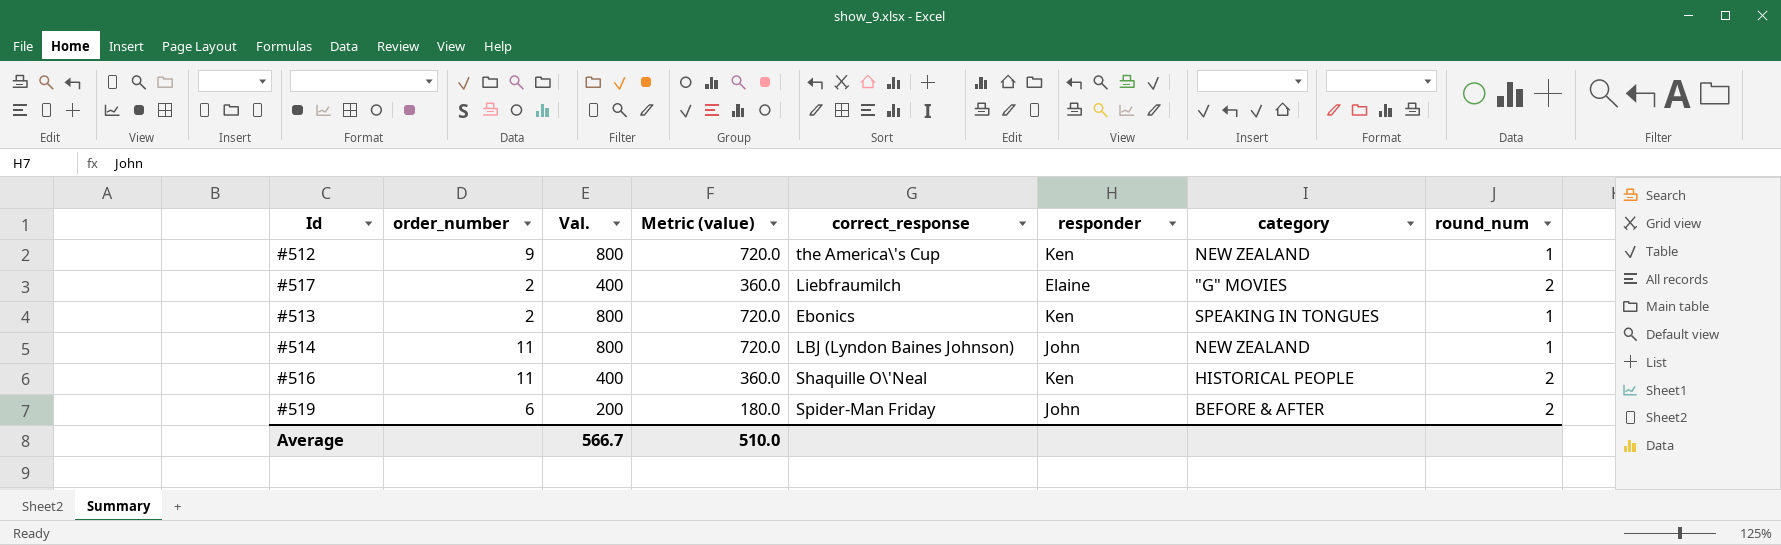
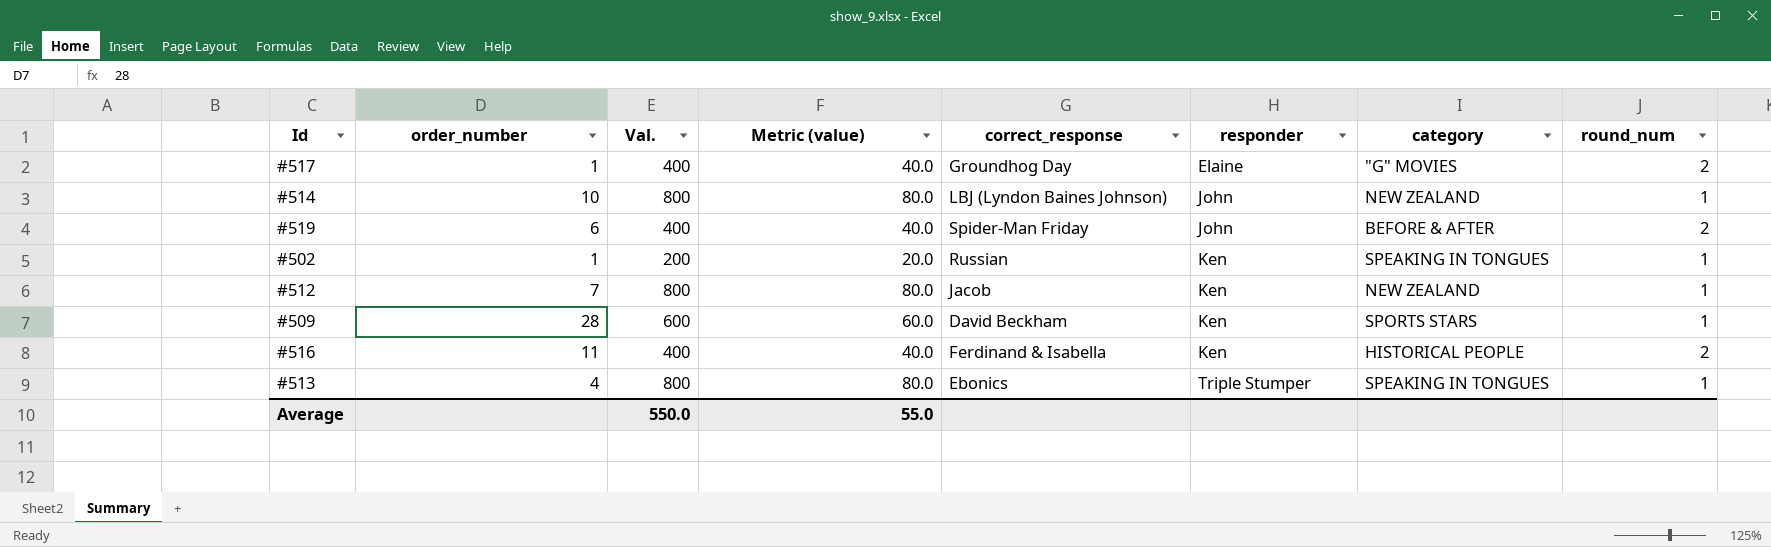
row order: none -> responder ascending
column Metric (value) | formula: [Val.] * 0.9 -> [Val.] * 0.1
#517 | order_number: 2 -> 1
#517 | correct_response: Liebfraumilch -> Groundhog Day
#514 | order_number: 11 -> 10
#519 | Val.: 200 -> 400
row #502: none -> 1 | 200 | 20.0 | Russian | Ken | SPEAKING IN TONGUES | 1
#512 | order_number: 9 -> 7
#512 | correct_response: the America\'s Cup -> Jacob
row #509: none -> 28 | 600 | 60.0 | David Beckham | Ken | SPORTS STARS | 1
#516 | correct_response: Shaquille O\'Neal -> Ferdinand & Isabella
#513 | order_number: 2 -> 4
#513 | responder: Ken -> Triple Stumper
Average | Val.: 566.7 -> 550.0
Average | Metric (value): 510.0 -> 55.0

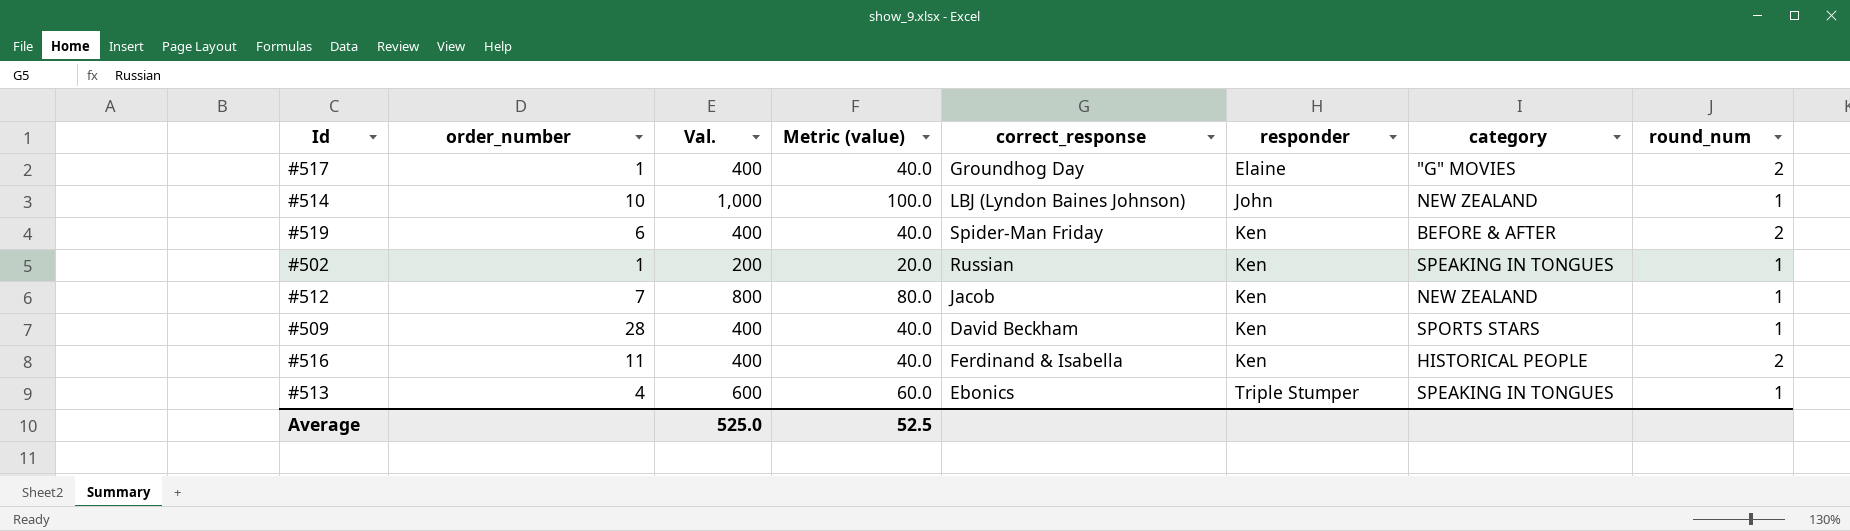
#514 | Val.: 800 -> 1,000
#514 | Metric (value): 80.0 -> 100.0
#519 | responder: John -> Ken
#509 | Val.: 600 -> 400
#509 | Metric (value): 60.0 -> 40.0
#513 | Val.: 800 -> 600
#513 | Metric (value): 80.0 -> 60.0
Average | Val.: 550.0 -> 525.0
Average | Metric (value): 55.0 -> 52.5

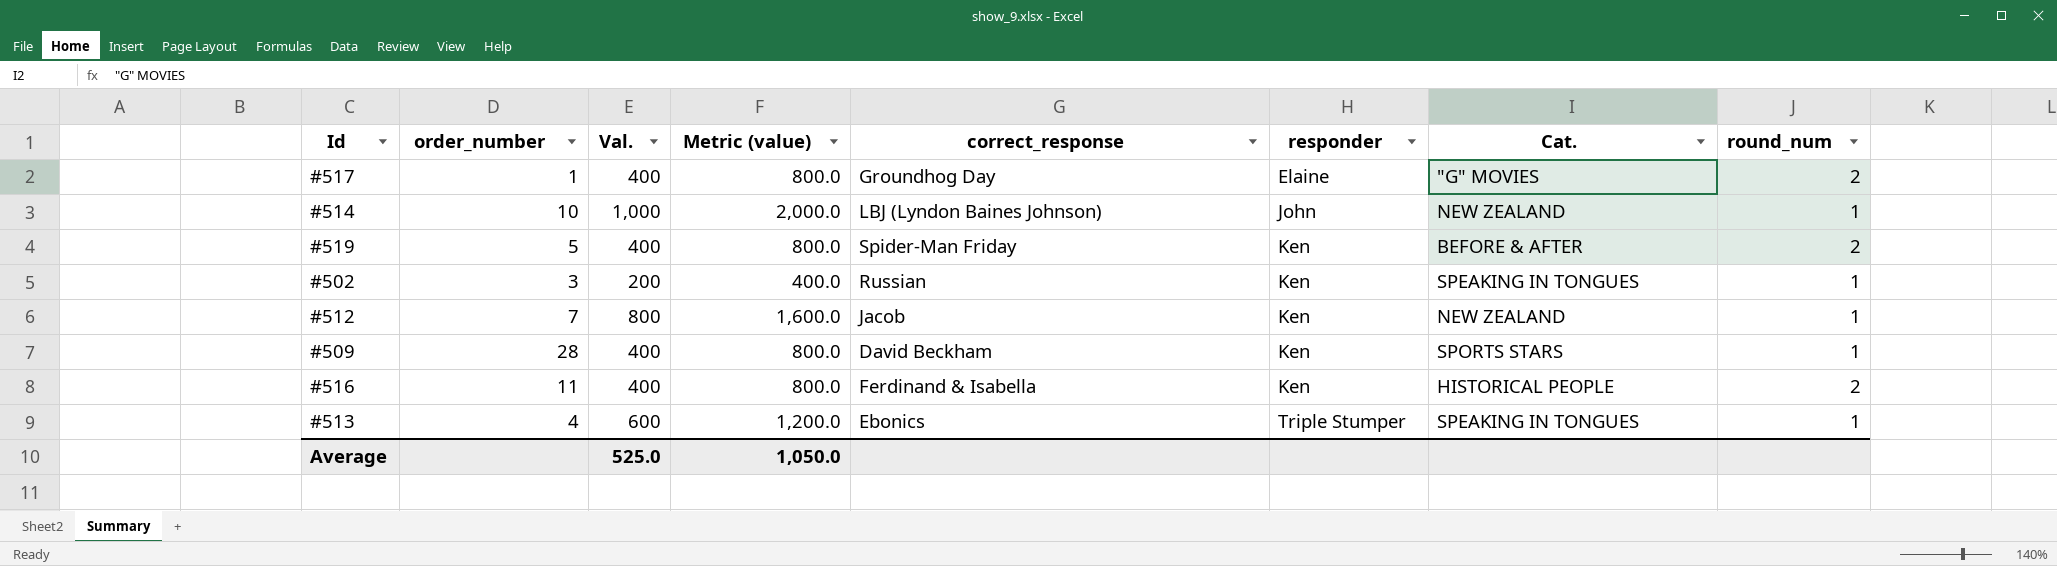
column Metric (value) | formula: [Val.] * 0.1 -> [Val.] * 2
column name: category -> Cat.
#519 | order_number: 6 -> 5
#502 | order_number: 1 -> 3
Average | Metric (value): 52.5 -> 1,050.0

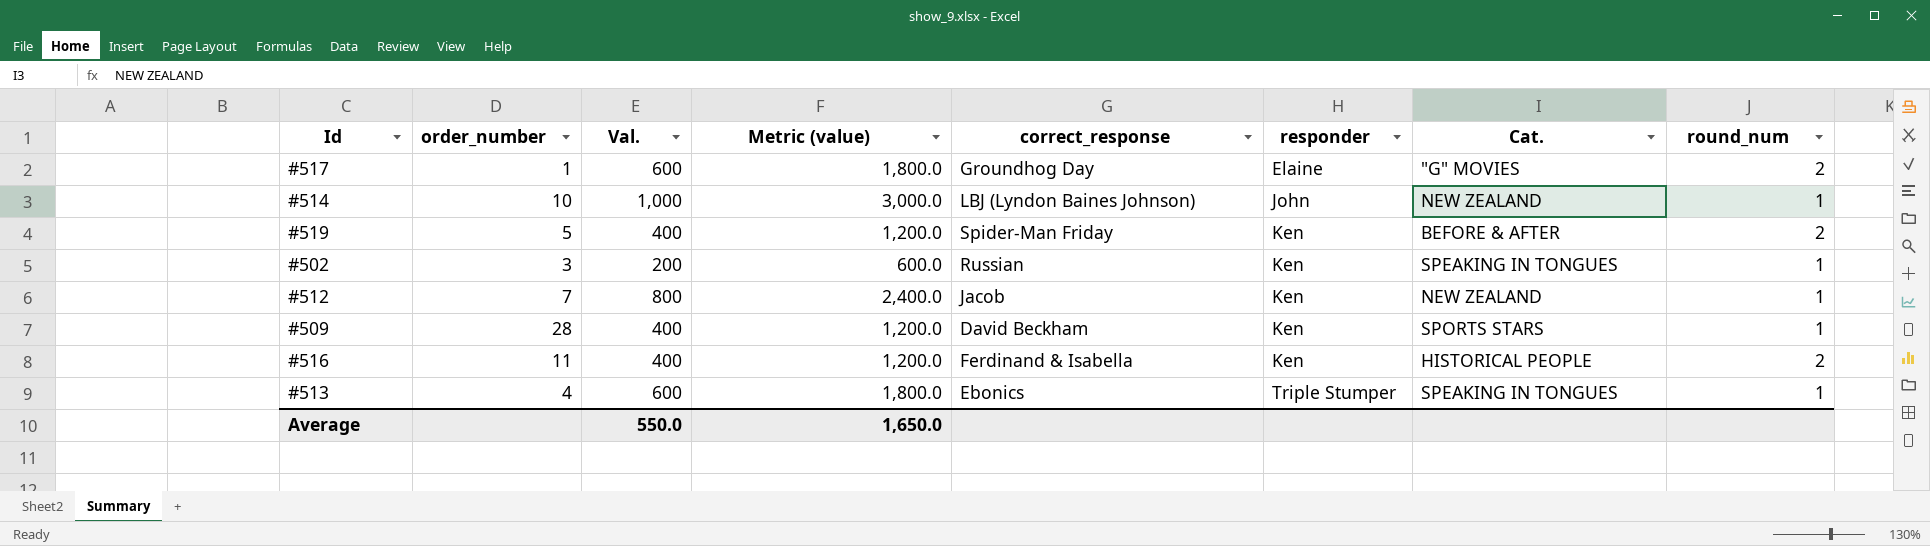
column Metric (value) | formula: [Val.] * 2 -> [Val.] * 3
#517 | Val.: 400 -> 600
Average | Val.: 525.0 -> 550.0
Average | Metric (value): 1,050.0 -> 1,650.0

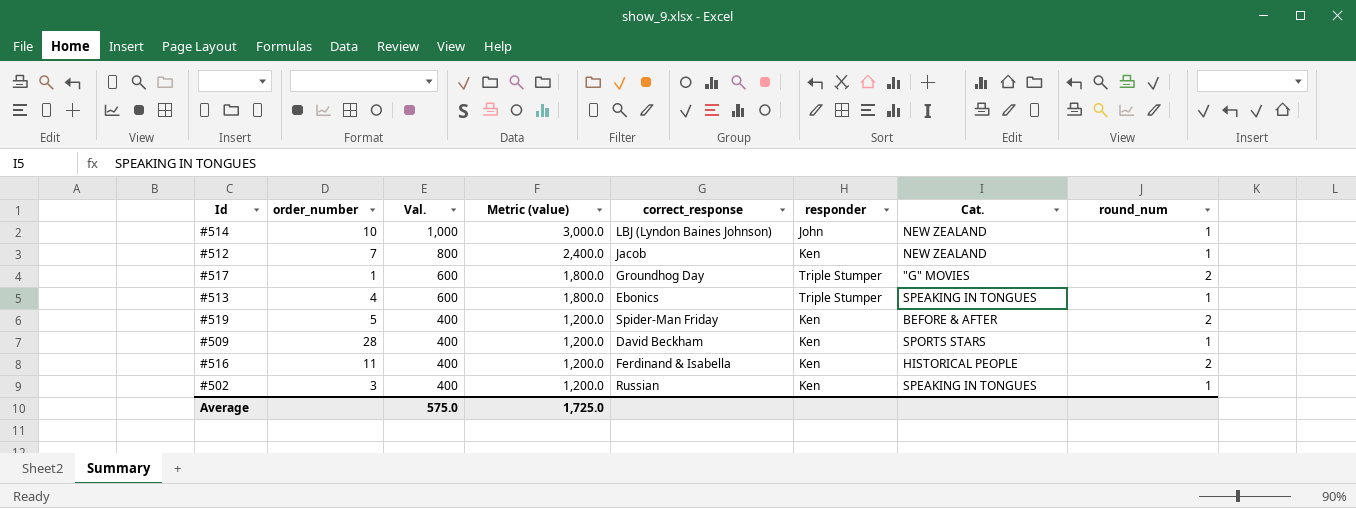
row order: responder ascending -> Val. descending
#517 | responder: Elaine -> Triple Stumper
#502 | Val.: 200 -> 400
#502 | Metric (value): 600.0 -> 1,200.0
Average | Val.: 550.0 -> 575.0
Average | Metric (value): 1,650.0 -> 1,725.0

